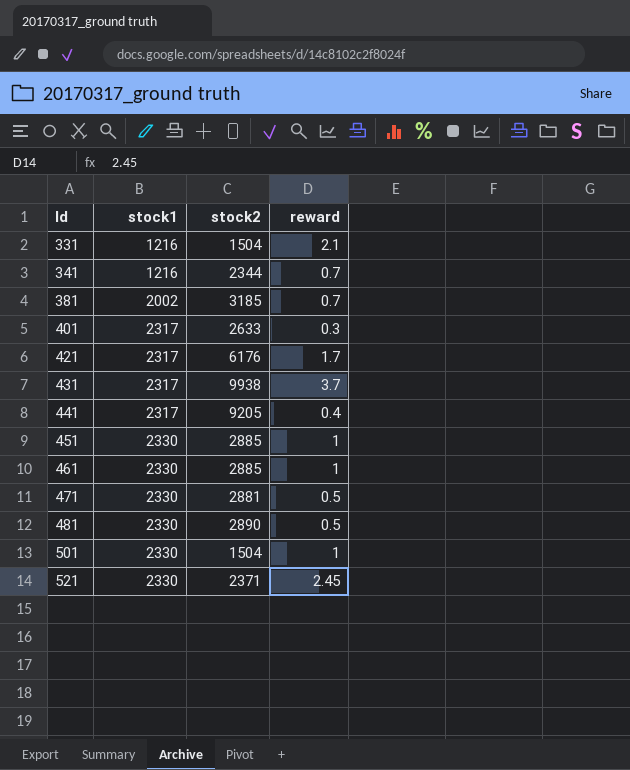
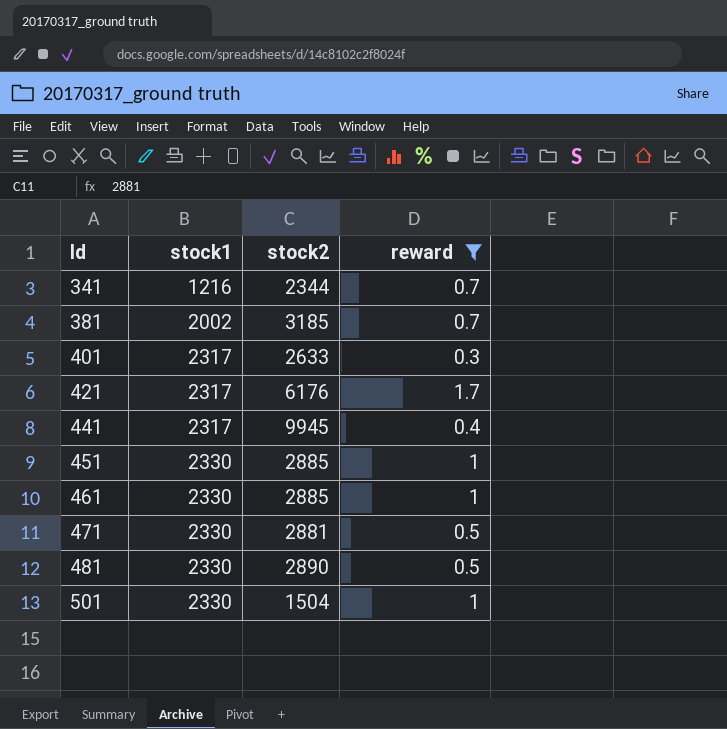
filter: none -> reward <= 1.7
441 | stock2: 9205 -> 9945

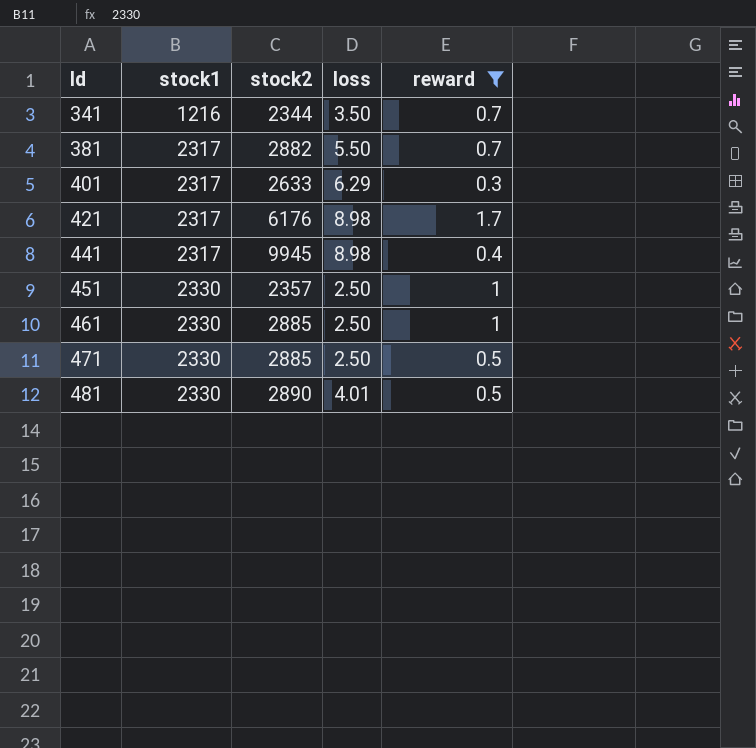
column loss | position: none -> 4
row 501: 2330 | 1504 | 1 -> none
381 | stock1: 2002 -> 2317
381 | stock2: 3185 -> 2882
451 | stock2: 2885 -> 2357
471 | stock2: 2881 -> 2885

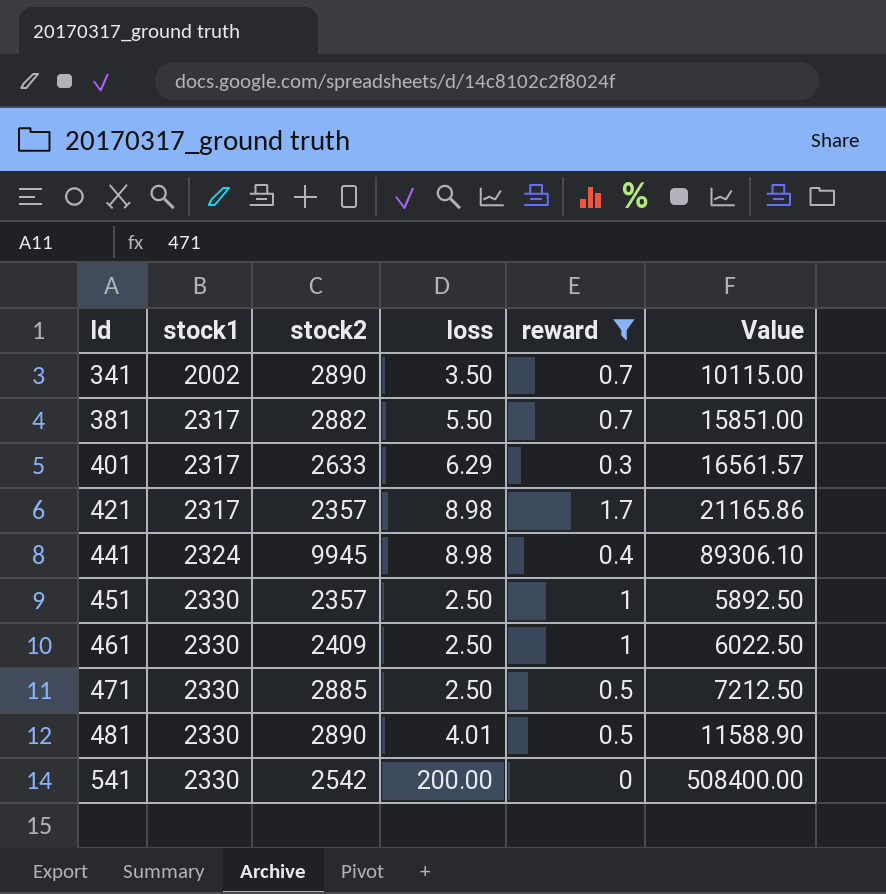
column Value | formula: none -> [stock2] * [loss]
341 | stock1: 1216 -> 2002
341 | stock2: 2344 -> 2890
421 | stock2: 6176 -> 2357
441 | stock1: 2317 -> 2324
461 | stock2: 2885 -> 2409
row 541: none -> 2330 | 2542 | 200.00 | 0 | 508400.00

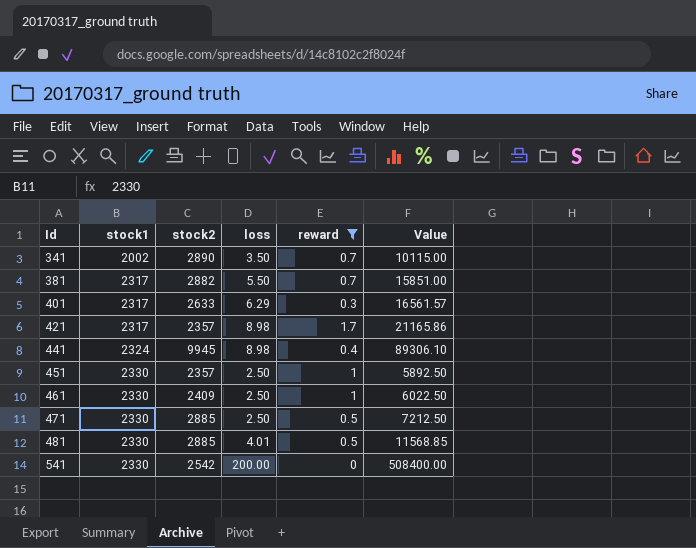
481 | stock2: 2890 -> 2885
481 | Value: 11588.90 -> 11568.85

